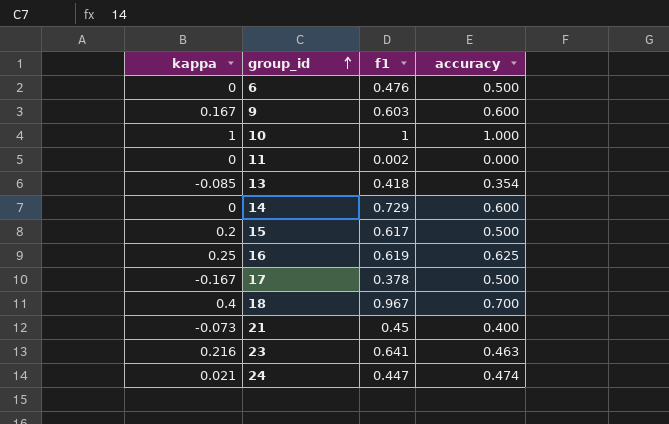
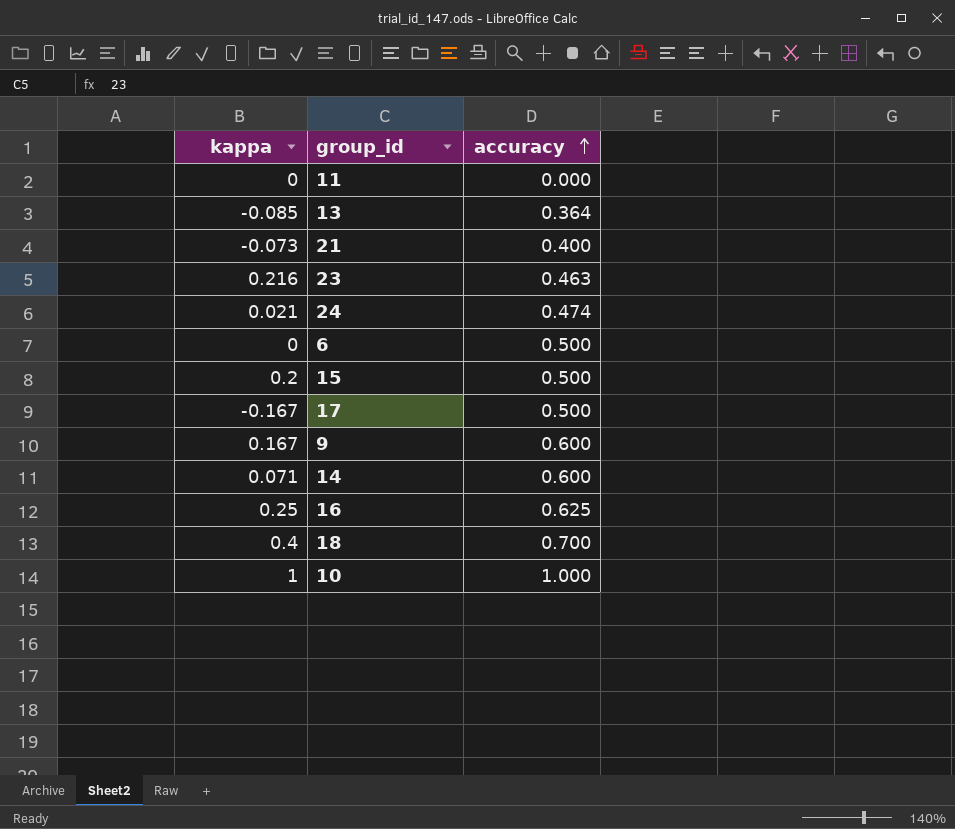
row order: group_id ascending -> accuracy ascending
column f1 | position: 3 -> none
13 | accuracy: 0.354 -> 0.364
14 | kappa: 0 -> 0.071

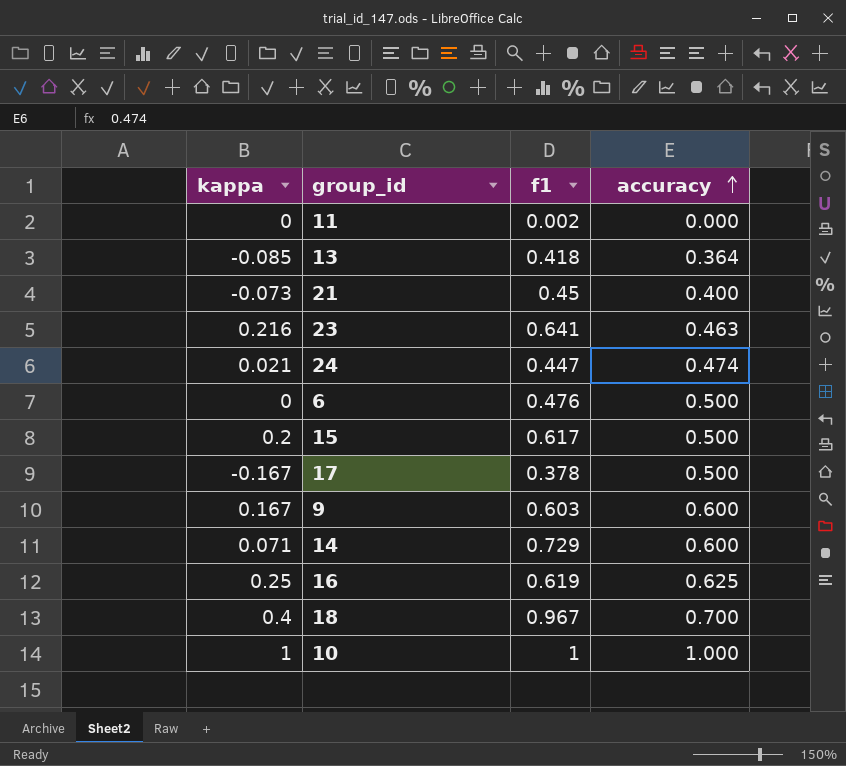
column f1 | position: none -> 3

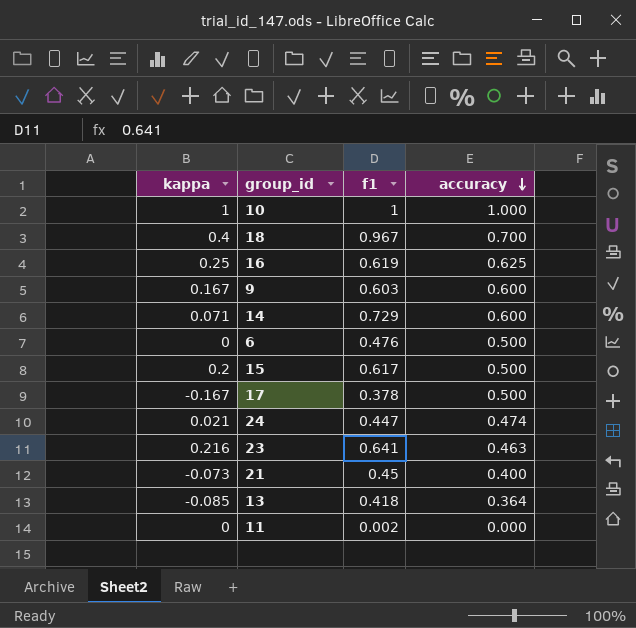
row order: accuracy ascending -> accuracy descending

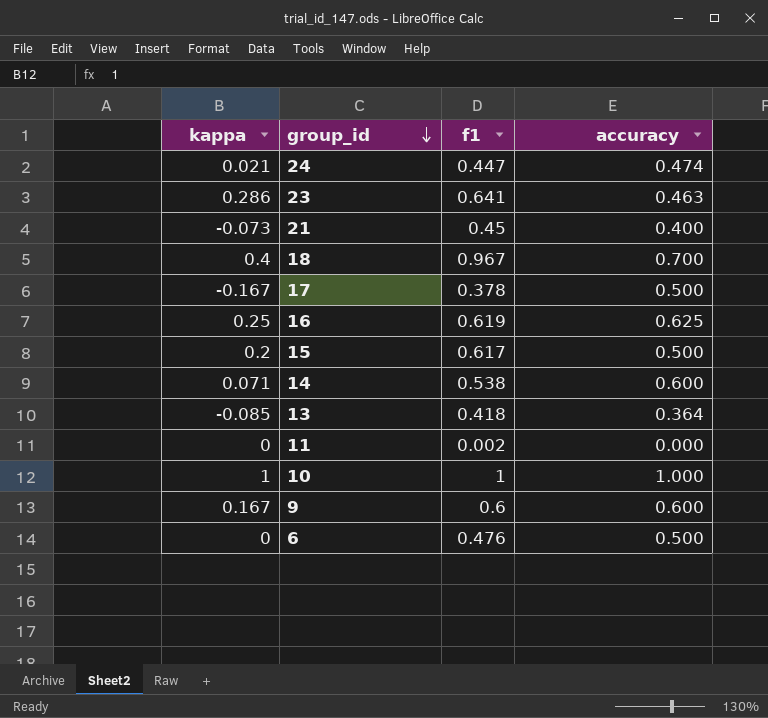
row order: accuracy descending -> group_id descending
23 | kappa: 0.216 -> 0.286
14 | f1: 0.729 -> 0.538
9 | f1: 0.603 -> 0.6

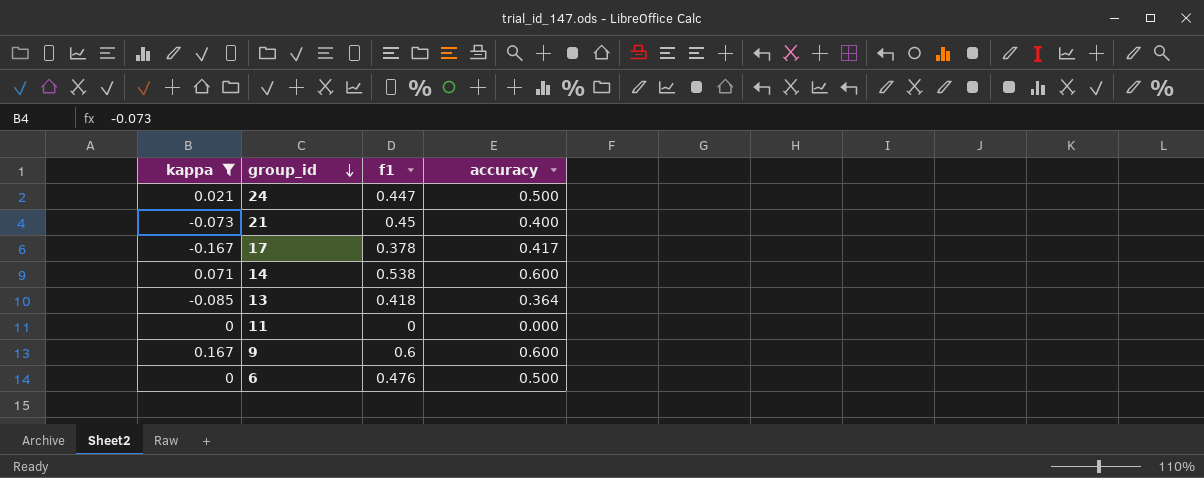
filter: none -> kappa <= 0.167
24 | accuracy: 0.474 -> 0.500
17 | accuracy: 0.500 -> 0.417
11 | f1: 0.002 -> 0

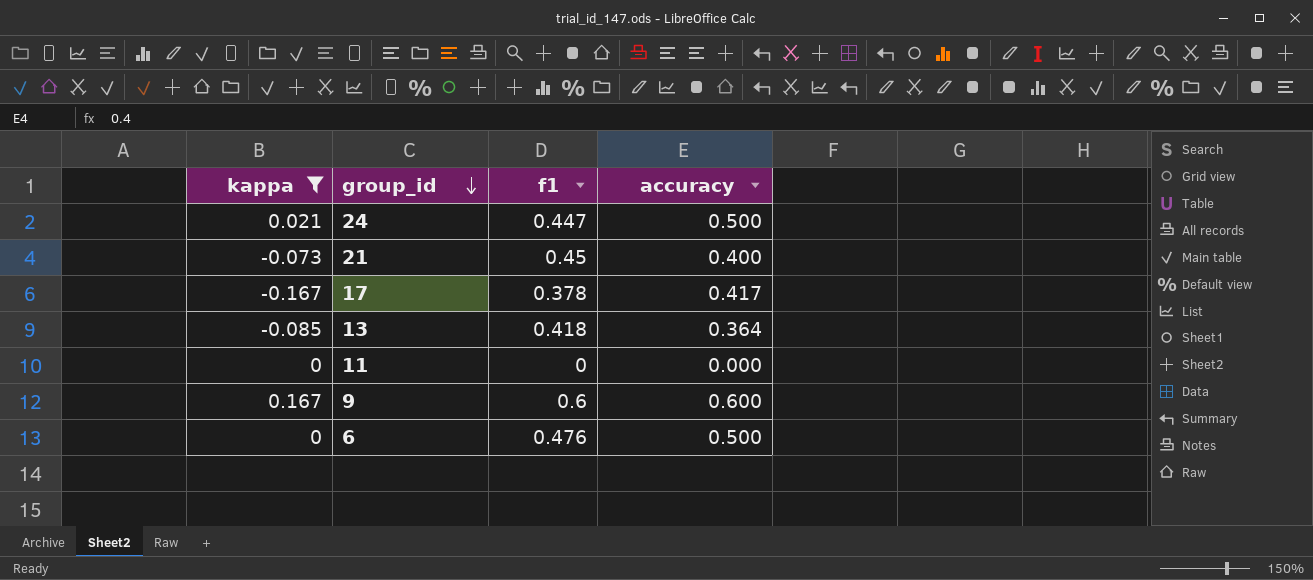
row 14: 0.071 | 0.538 | 0.600 -> none

